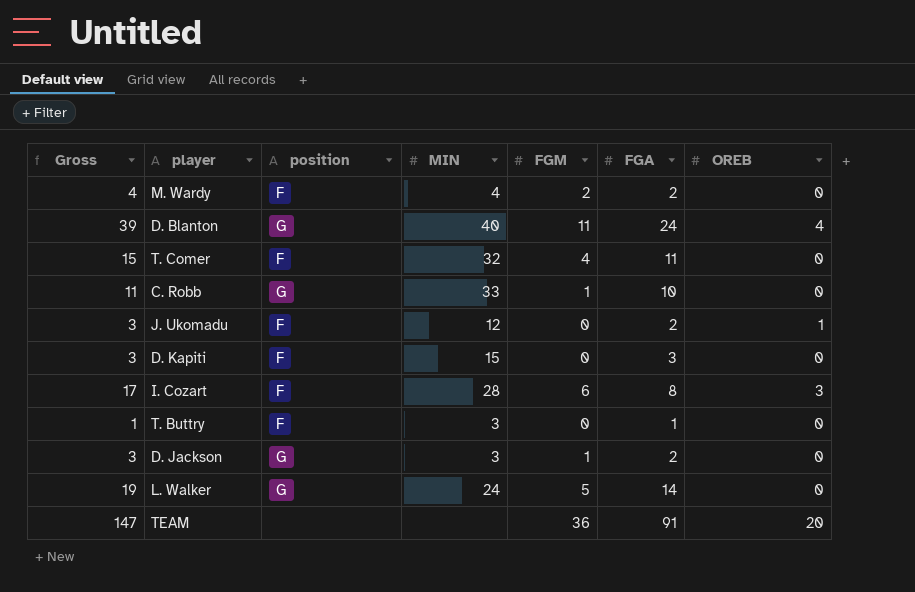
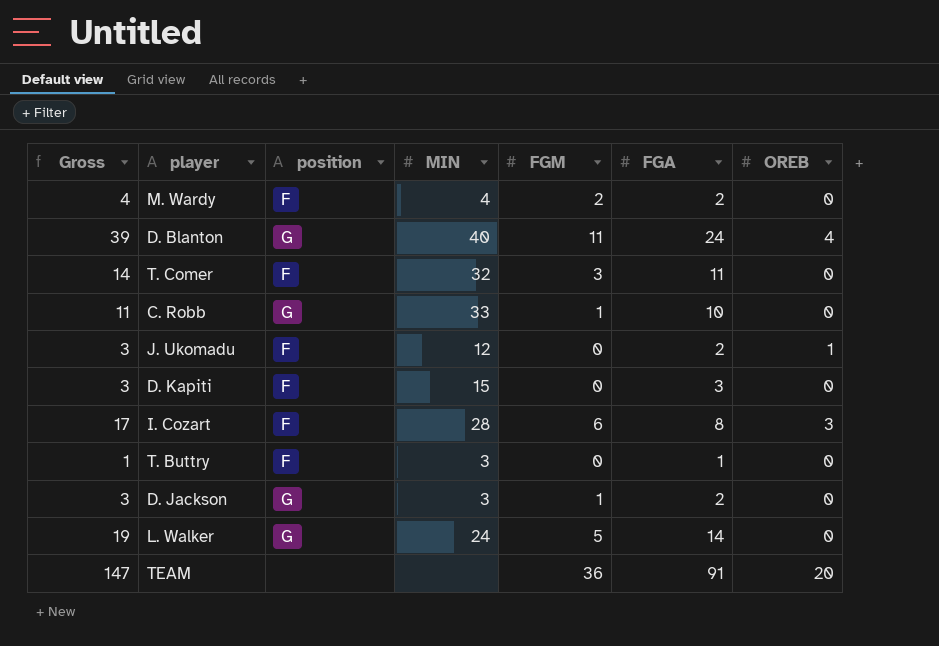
T. Comer | Gross: 15 -> 14
T. Comer | FGM: 4 -> 3

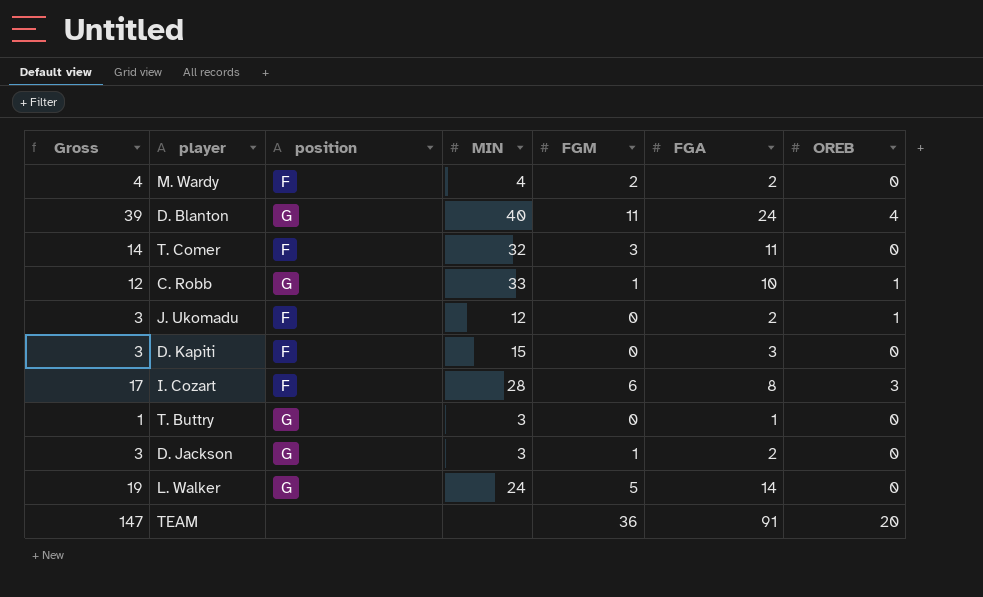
C. Robb | Gross: 11 -> 12
C. Robb | OREB: 0 -> 1
T. Buttry | position: F -> G

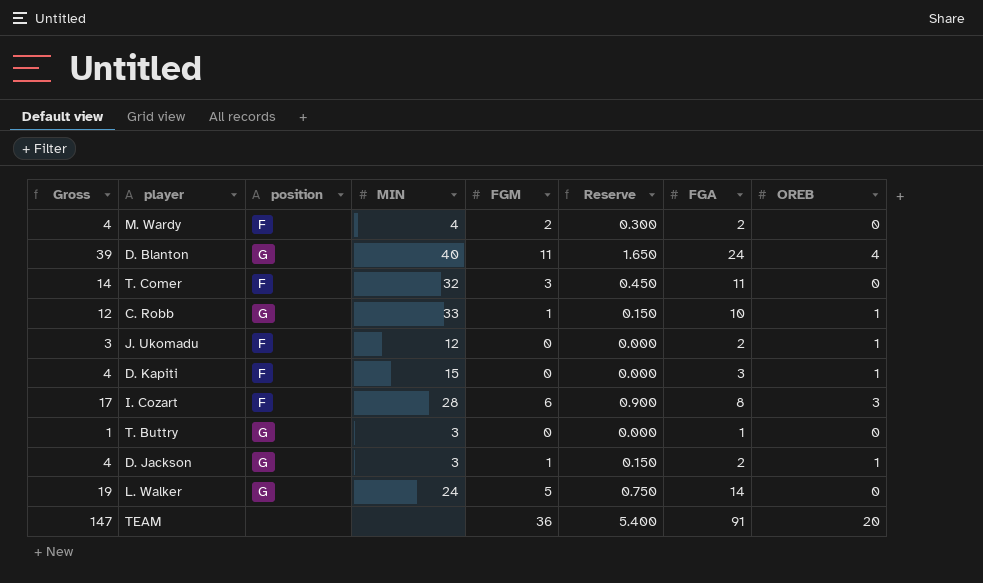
column Reserve | formula: none -> [FGM] * 0.15
D. Kapiti | Gross: 3 -> 4
D. Kapiti | OREB: 0 -> 1
D. Jackson | Gross: 3 -> 4
D. Jackson | OREB: 0 -> 1

